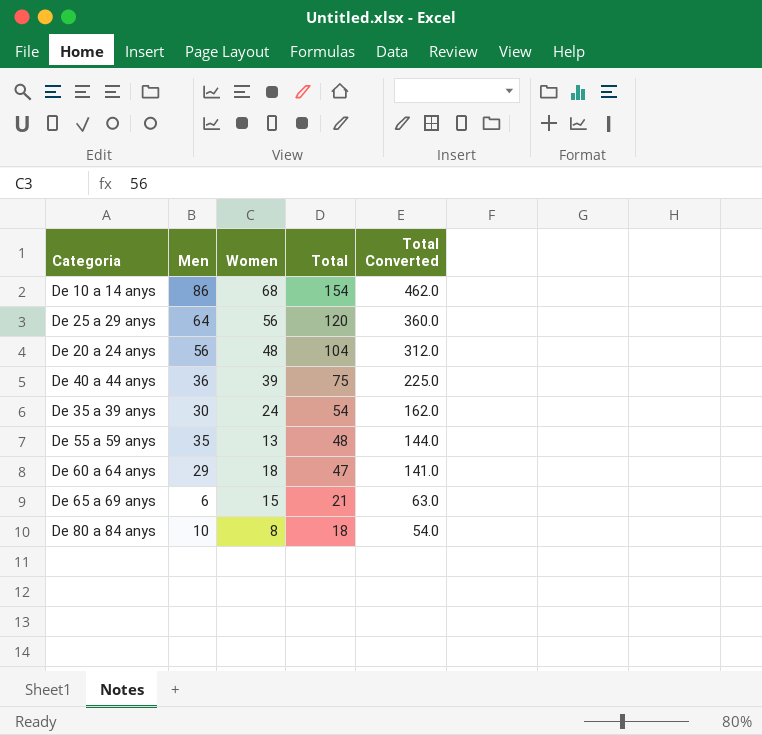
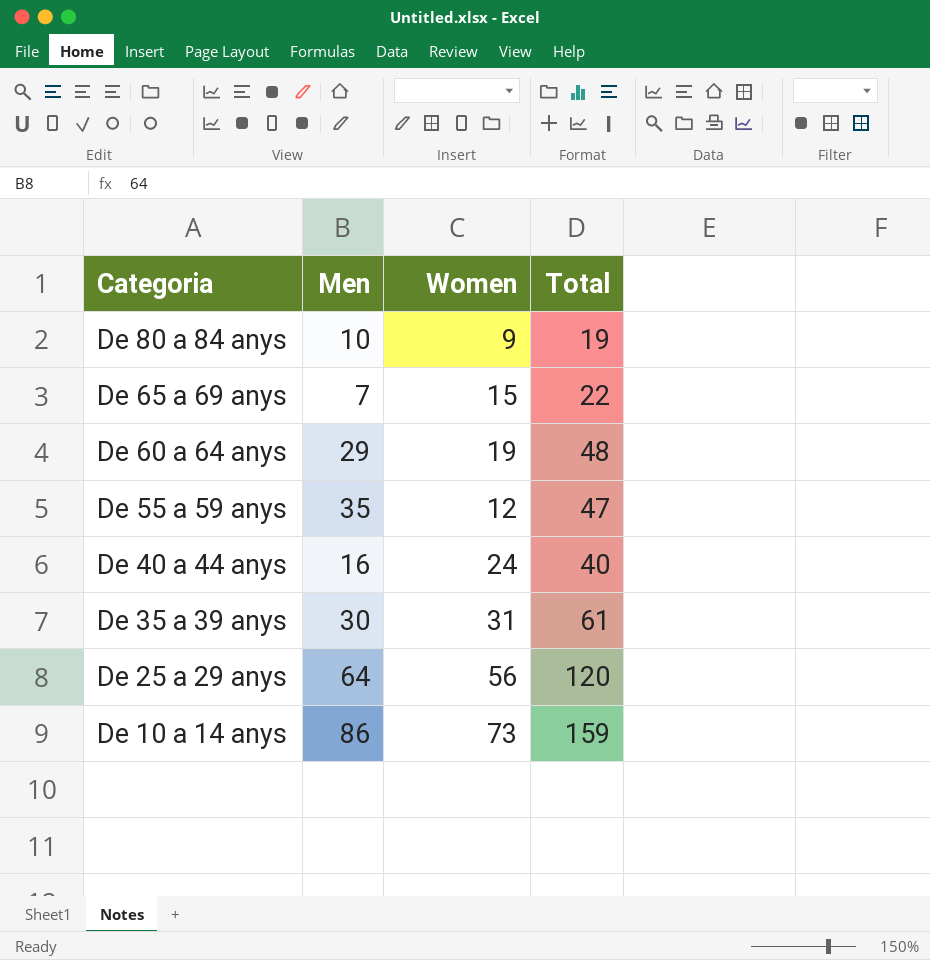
row order: Total descending -> Categoria descending
column Total Converted | formula: [Total] * 3 -> none
row De 20 a 24 anys: 56 | 48 | 104 | 312.0 -> none
De 80 a 84 anys | Women: 8 -> 9
De 80 a 84 anys | Total: 18 -> 19
De 65 a 69 anys | Men: 6 -> 7
De 65 a 69 anys | Total: 21 -> 22
De 60 a 64 anys | Women: 18 -> 19
De 60 a 64 anys | Total: 47 -> 48
De 55 a 59 anys | Women: 13 -> 12
De 55 a 59 anys | Total: 48 -> 47
De 40 a 44 anys | Men: 36 -> 16
De 40 a 44 anys | Women: 39 -> 24
De 40 a 44 anys | Total: 75 -> 40
De 35 a 39 anys | Women: 24 -> 31
De 35 a 39 anys | Total: 54 -> 61
De 10 a 14 anys | Women: 68 -> 73
De 10 a 14 anys | Total: 154 -> 159

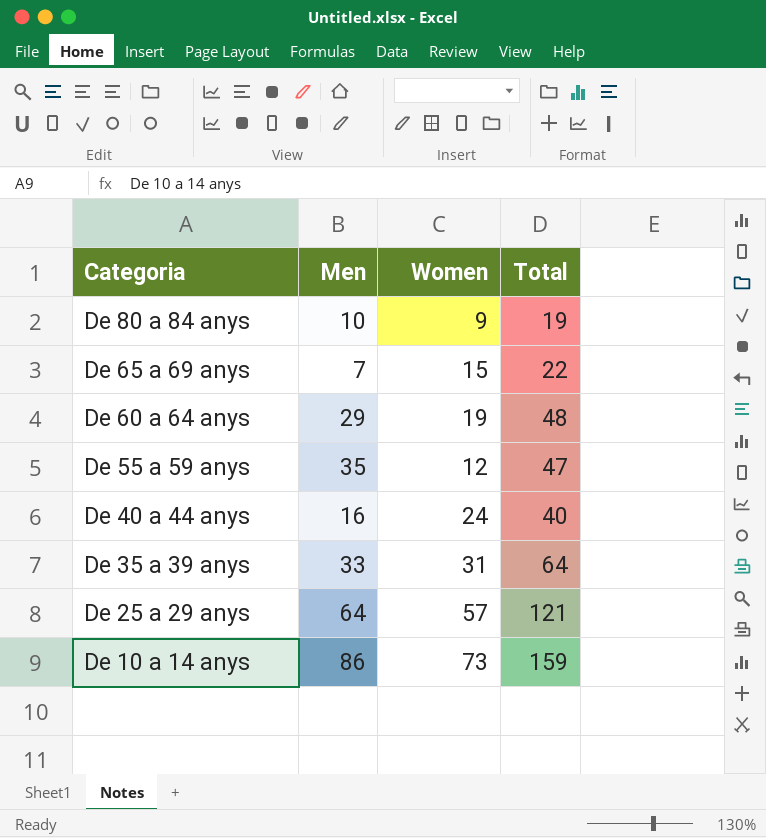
De 35 a 39 anys | Men: 30 -> 33
De 35 a 39 anys | Total: 61 -> 64
De 25 a 29 anys | Women: 56 -> 57
De 25 a 29 anys | Total: 120 -> 121

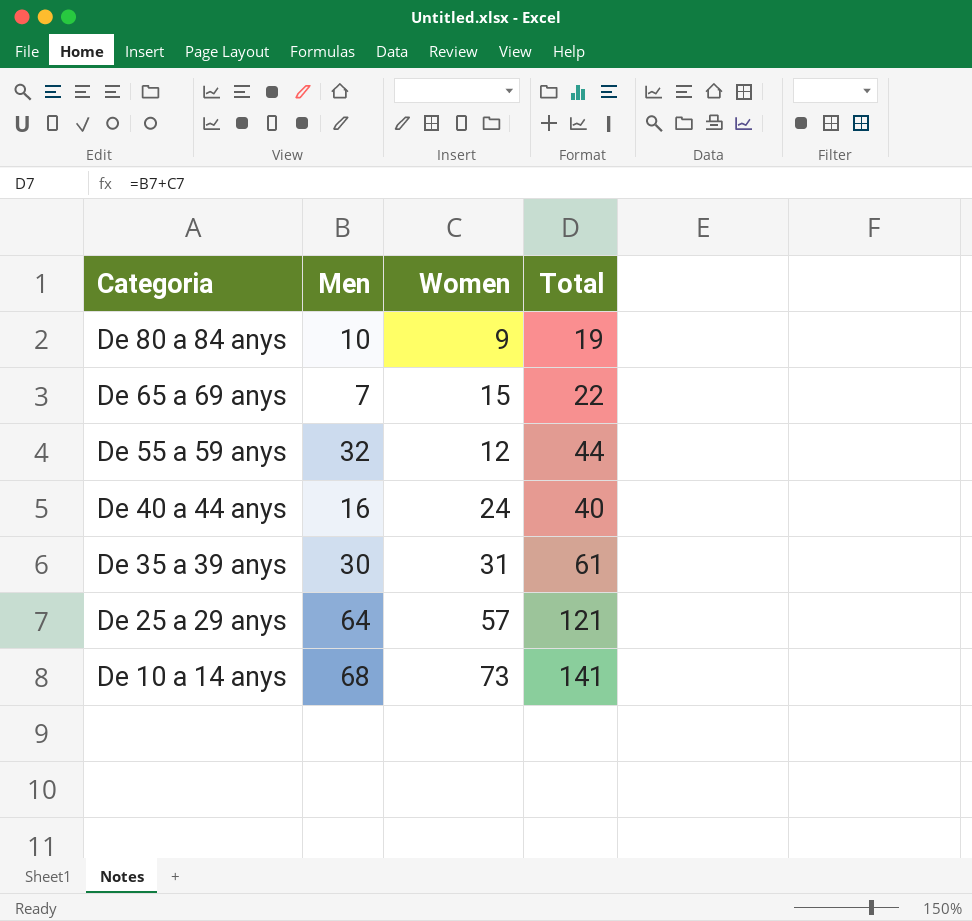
row De 60 a 64 anys: 29 | 19 | 48 -> none
De 55 a 59 anys | Men: 35 -> 32
De 55 a 59 anys | Total: 47 -> 44
De 35 a 39 anys | Men: 33 -> 30
De 35 a 39 anys | Total: 64 -> 61
De 10 a 14 anys | Men: 86 -> 68
De 10 a 14 anys | Total: 159 -> 141

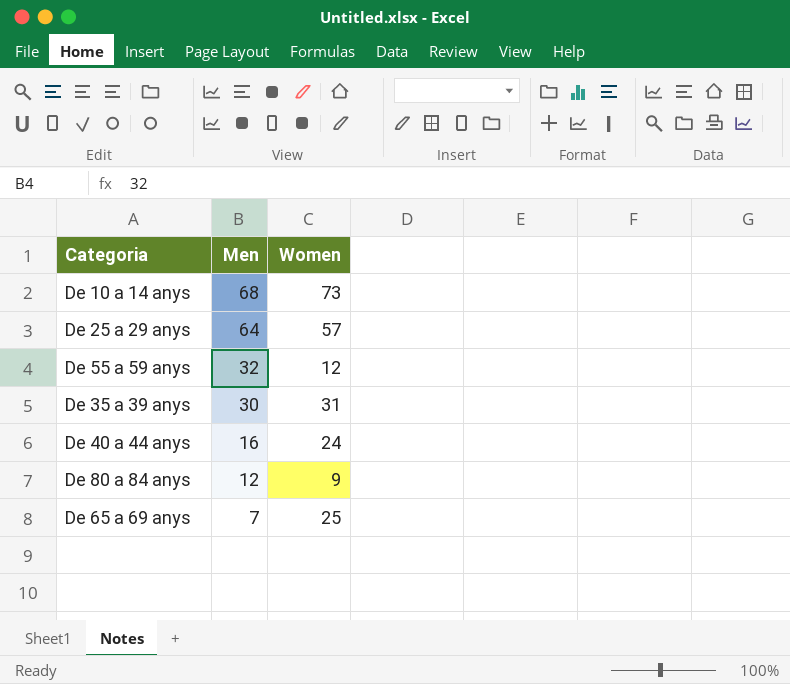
row order: Categoria descending -> Men descending
column Total | formula: [Men] + [Women] -> none
De 80 a 84 anys | Men: 10 -> 12
De 65 a 69 anys | Women: 15 -> 25

